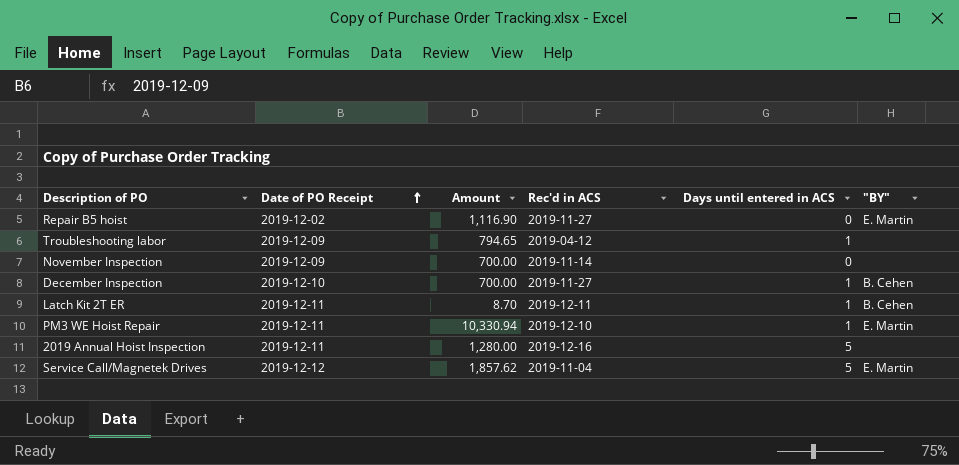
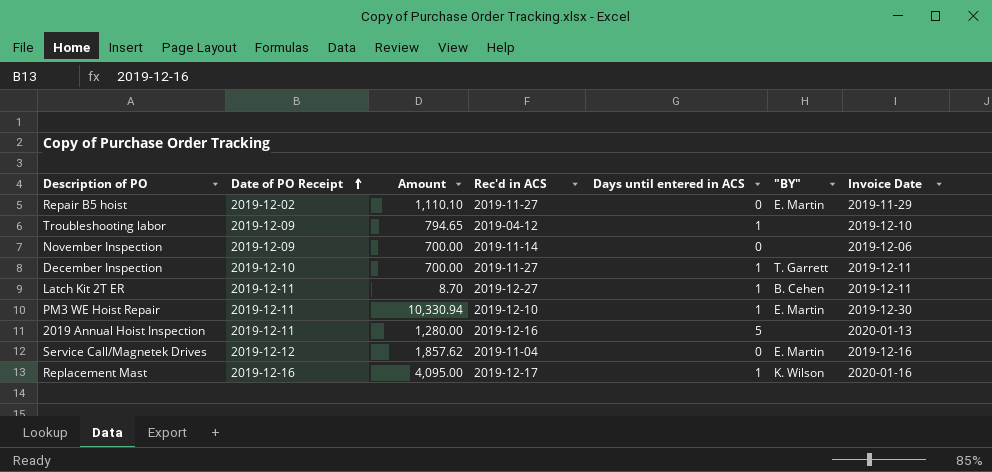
column Invoice Date | position: none -> 7
Repair B5 hoist | Amount: 1,116.90 -> 1,110.10
December Inspection | "BY": B. Cehen -> T. Garrett
Latch Kit 2T ER | Rec'd in ACS: 2019-12-11 -> 2019-12-27
Service Call/Magnetek Drives | Days until entered in ACS: 5 -> 0
row Replacement Mast: none -> 2019-12-16 | 4,095.00 | 2019-12-17 | 1 | K. Wilson | 2020-01-16

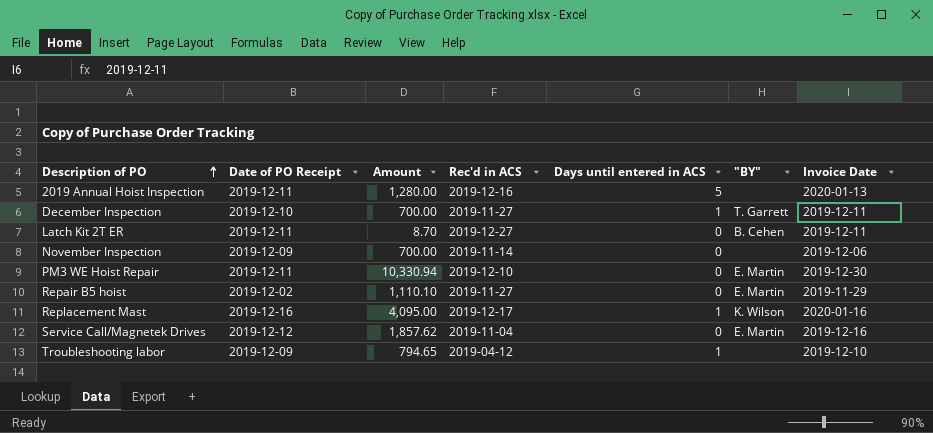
row order: Date of PO Receipt ascending -> Description of PO ascending
Latch Kit 2T ER | Days until entered in ACS: 1 -> 0
PM3 WE Hoist Repair | Days until entered in ACS: 1 -> 0

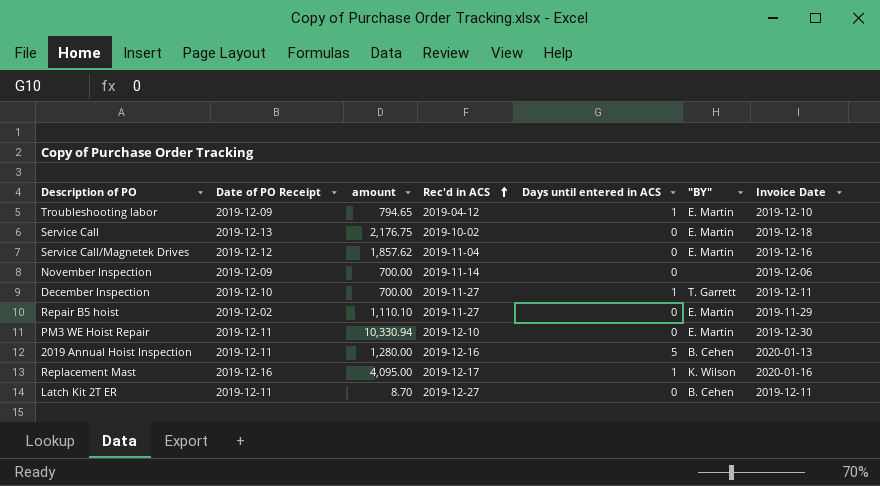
row order: Description of PO ascending -> Rec'd in ACS ascending
column name: Amount -> amount
Troubleshooting labor | "BY": none -> E. Martin
row Service Call: none -> 2019-12-13 | 2,176.75 | 2019-10-02 | 0 | E. Martin | 2019-12-18
2019 Annual Hoist Inspection | "BY": none -> B. Cehen

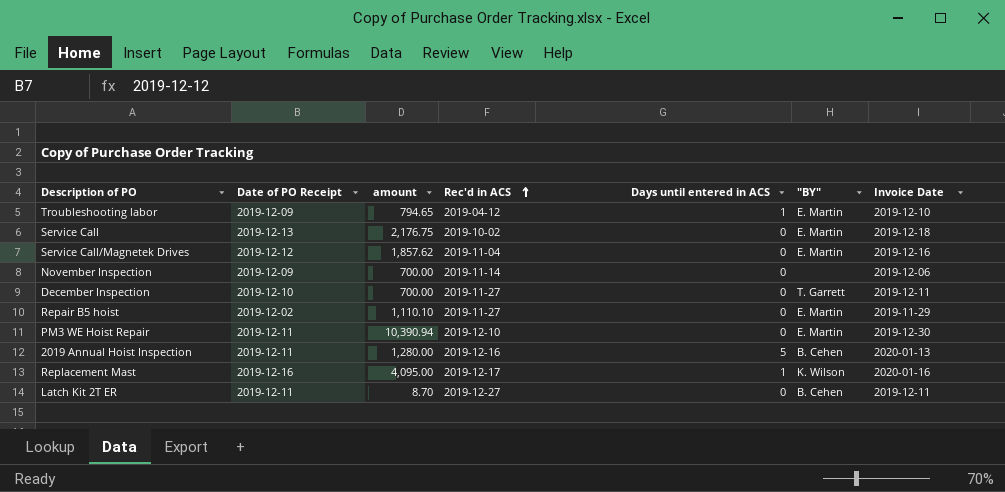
December Inspection | Days until entered in ACS: 1 -> 0
PM3 WE Hoist Repair | amount: 10,330.94 -> 10,390.94

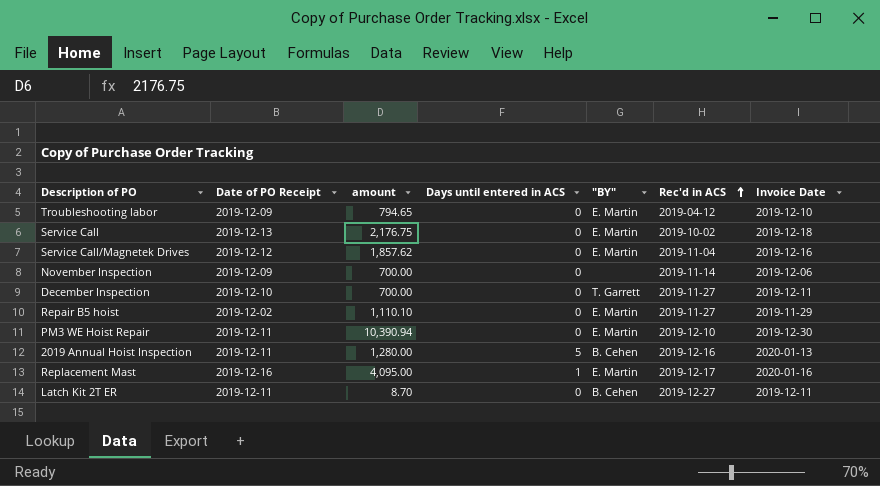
column Rec'd in ACS | position: 4 -> 6
Troubleshooting labor | Days until entered in ACS: 1 -> 0
Replacement Mast | "BY": K. Wilson -> E. Martin

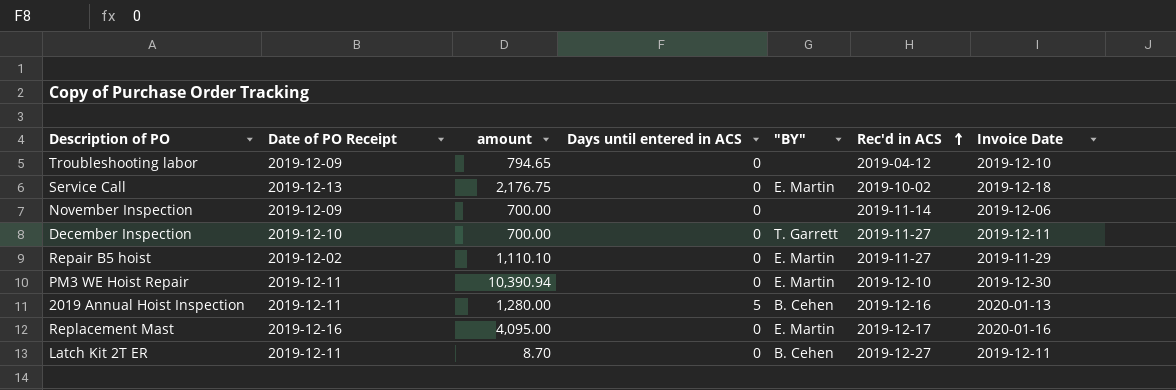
row Service Call/Magnetek Drives: 2019-12-12 | 1,857.62 | 0 | E. Martin | 2019-11-04 | 2019-12-16 -> none
Troubleshooting labor | "BY": E. Martin -> none
Replacement Mast | Days until entered in ACS: 1 -> 0

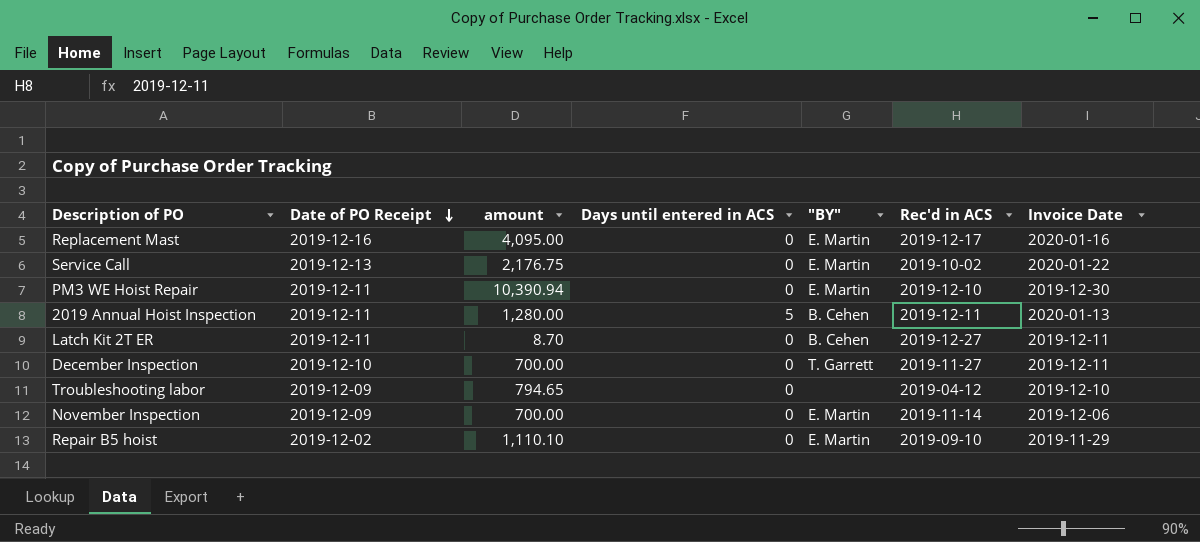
row order: Rec'd in ACS ascending -> Date of PO Receipt descending
Service Call | Invoice Date: 2019-12-18 -> 2020-01-22
2019 Annual Hoist Inspection | Rec'd in ACS: 2019-12-16 -> 2019-12-11
November Inspection | "BY": none -> E. Martin
Repair B5 hoist | Rec'd in ACS: 2019-11-27 -> 2019-09-10

